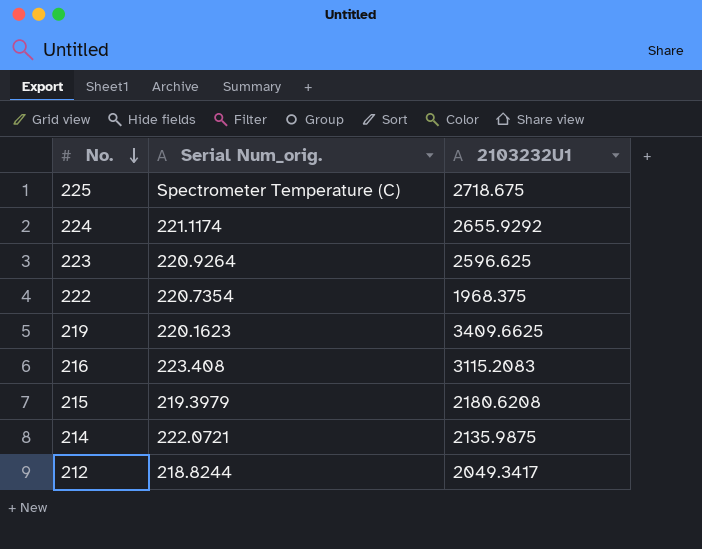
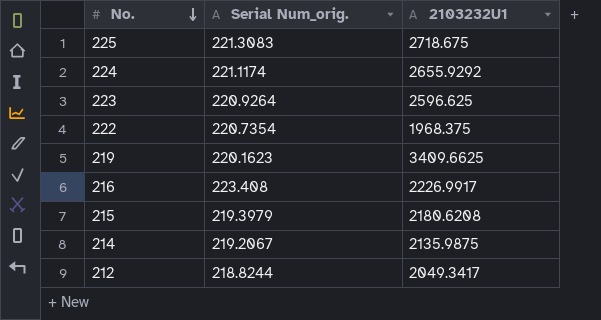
225 | Serial Num_orig.: Spectrometer Temperature (C) -> 221.3083
216 | 2103232U1: 3115.2083 -> 2226.9917
214 | Serial Num_orig.: 222.0721 -> 219.2067

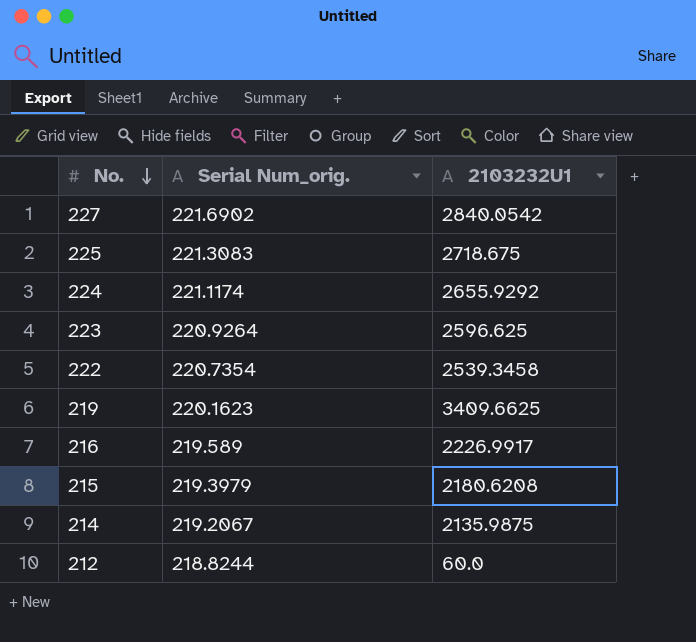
row 227: none -> 221.6902 | 2840.0542
222 | 2103232U1: 1968.375 -> 2539.3458
216 | Serial Num_orig.: 223.408 -> 219.589
212 | 2103232U1: 2049.3417 -> 60.0

